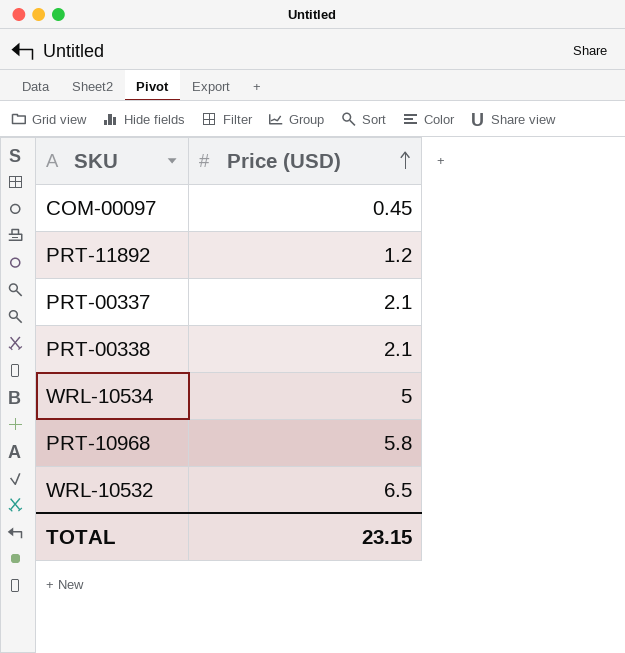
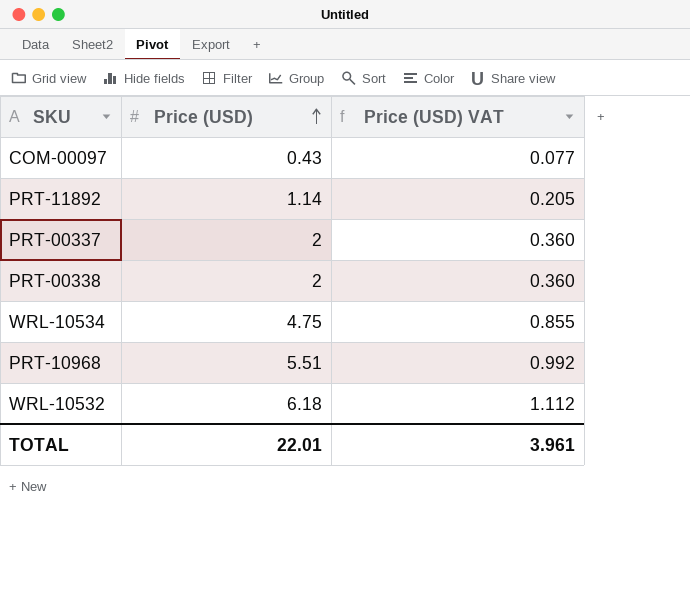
column Price (USD) VAT | formula: none -> [Price (USD)] * 0.18
COM-00097 | Price (USD): 0.45 -> 0.43
PRT-11892 | Price (USD): 1.2 -> 1.14
PRT-00337 | Price (USD): 2.1 -> 2
PRT-00338 | Price (USD): 2.1 -> 2
WRL-10534 | Price (USD): 5 -> 4.75
PRT-10968 | Price (USD): 5.8 -> 5.51
WRL-10532 | Price (USD): 6.5 -> 6.18
TOTAL | Price (USD): 23.15 -> 22.01

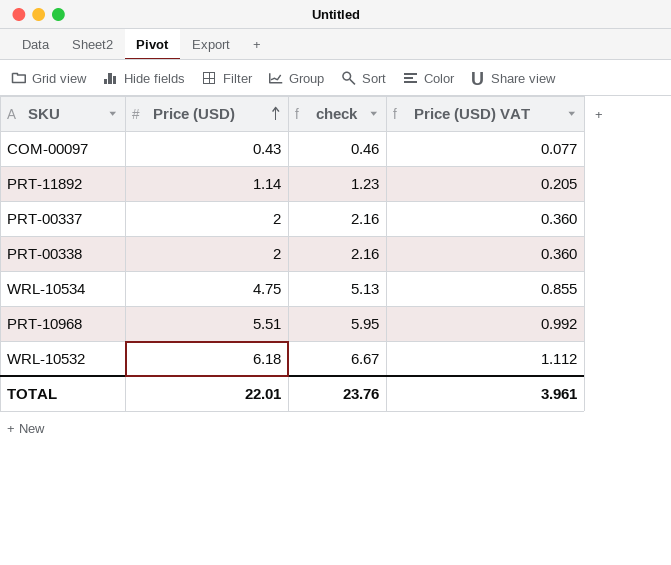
column check | formula: none -> [Price (USD)] * 1.08

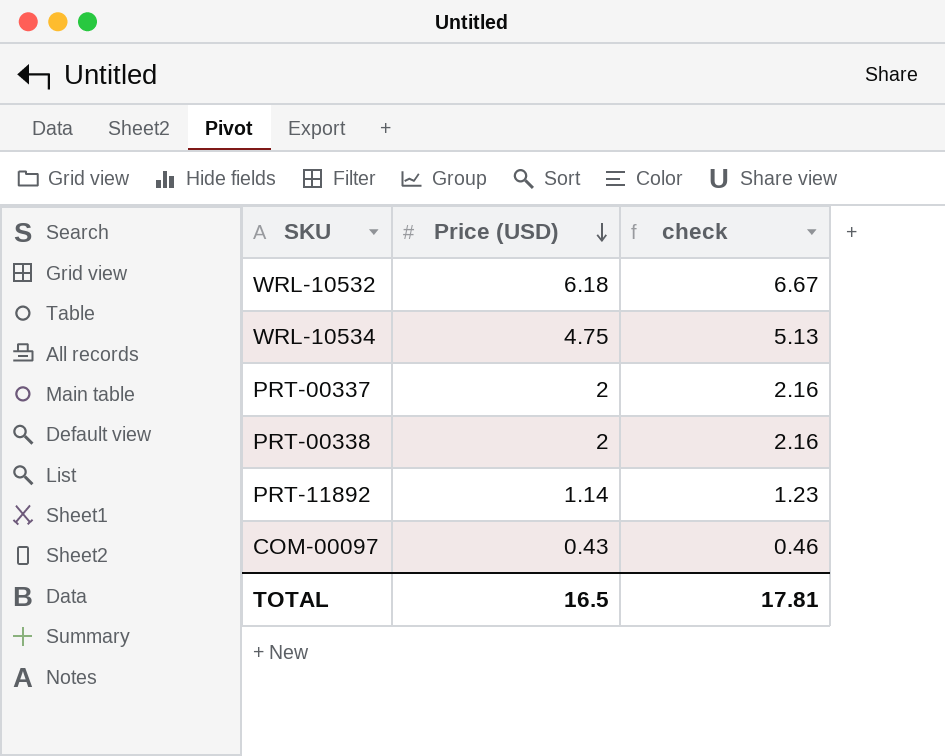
row order: Price (USD) ascending -> Price (USD) descending
column Price (USD) VAT | formula: [Price (USD)] * 0.18 -> none
row PRT-10968: 5.51 | 5.95 | 0.992 -> none
TOTAL | Price (USD): 22.01 -> 16.5
TOTAL | check: 23.76 -> 17.81

